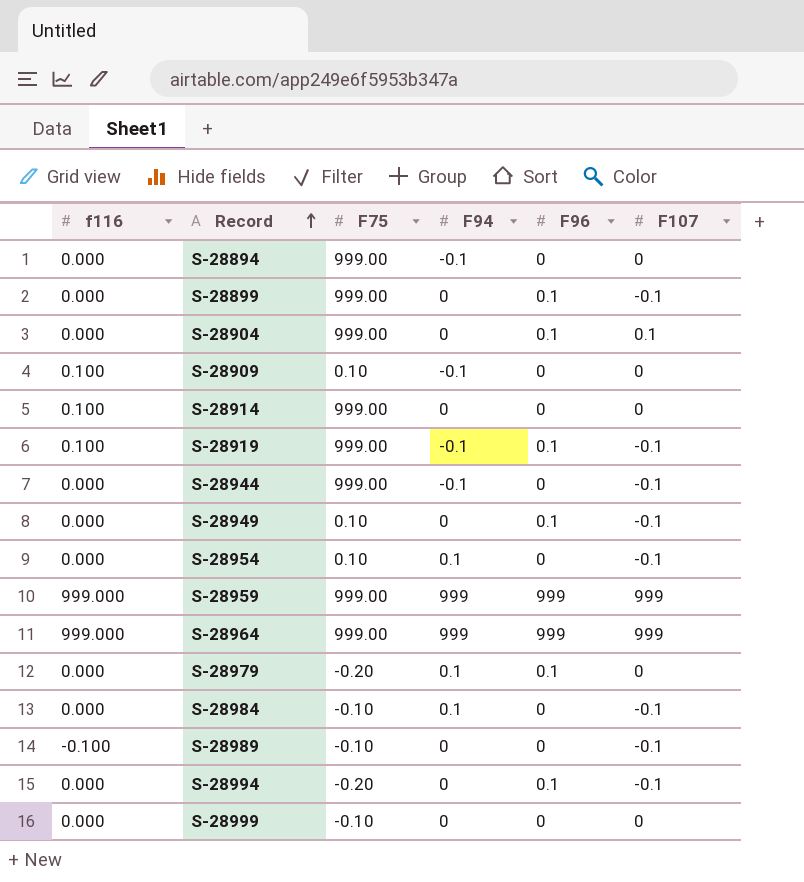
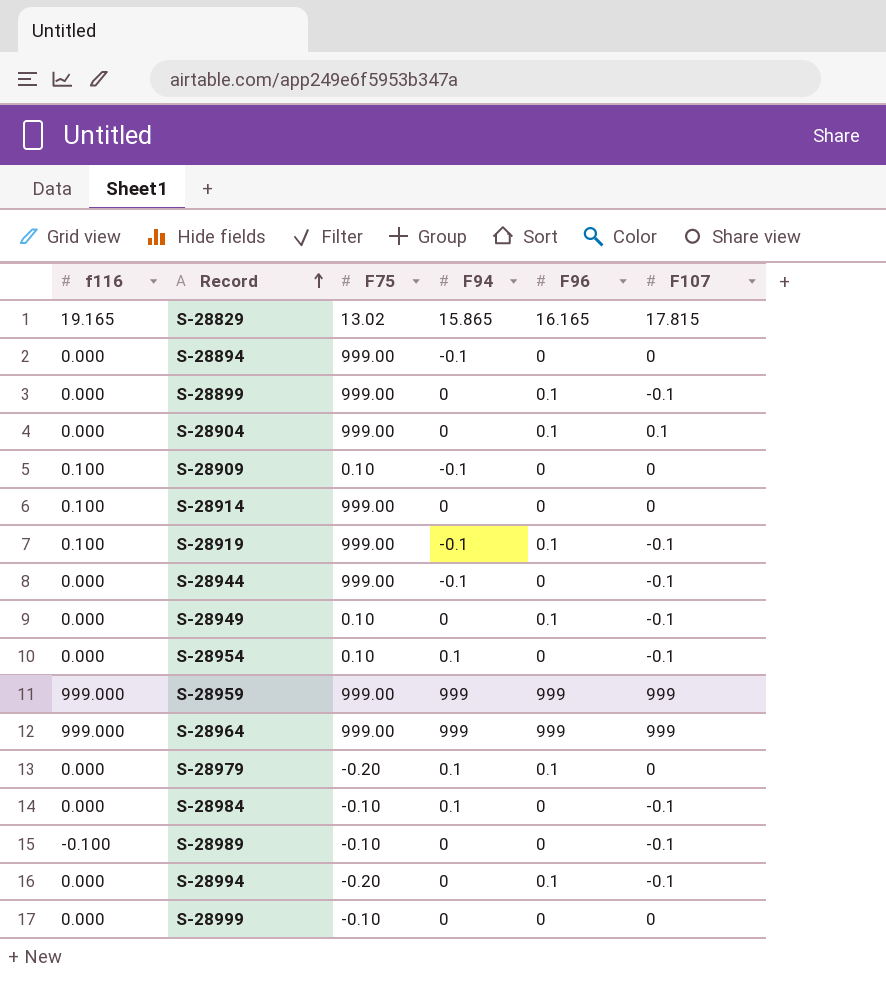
row S-28829: none -> 19.165 | 13.02 | 15.865 | 16.165 | 17.815

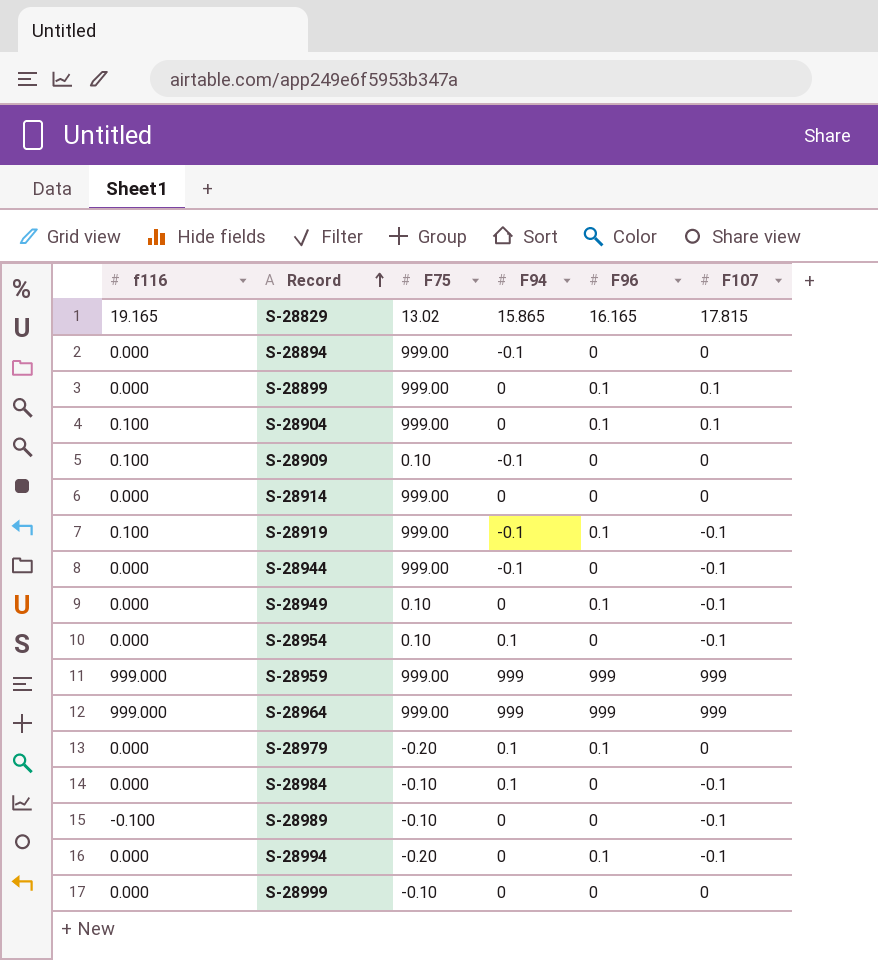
S-28899 | F107: -0.1 -> 0.1
S-28904 | f116: 0.000 -> 0.100
S-28914 | f116: 0.100 -> 0.000

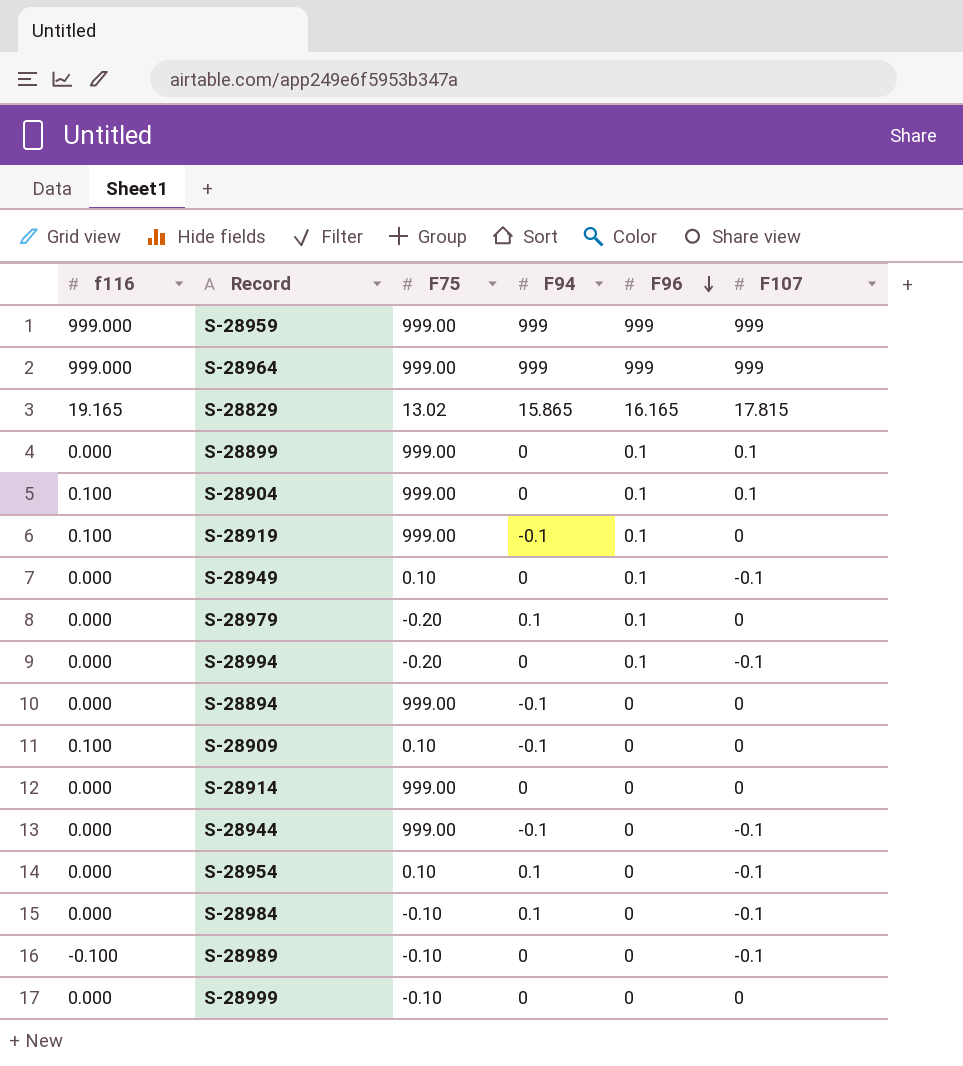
row order: Record ascending -> F96 descending
S-28919 | F107: -0.1 -> 0

